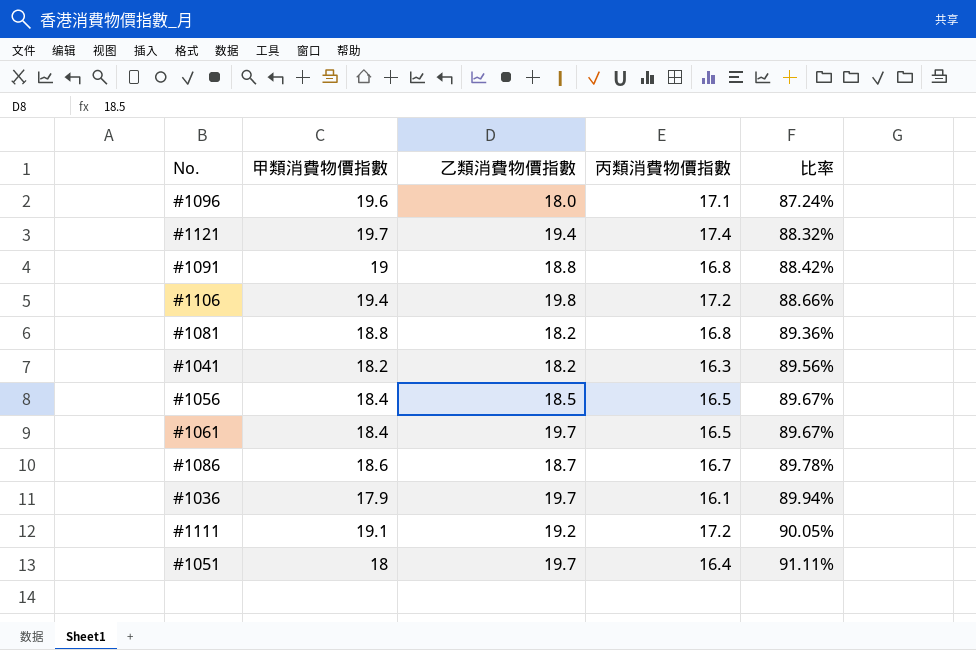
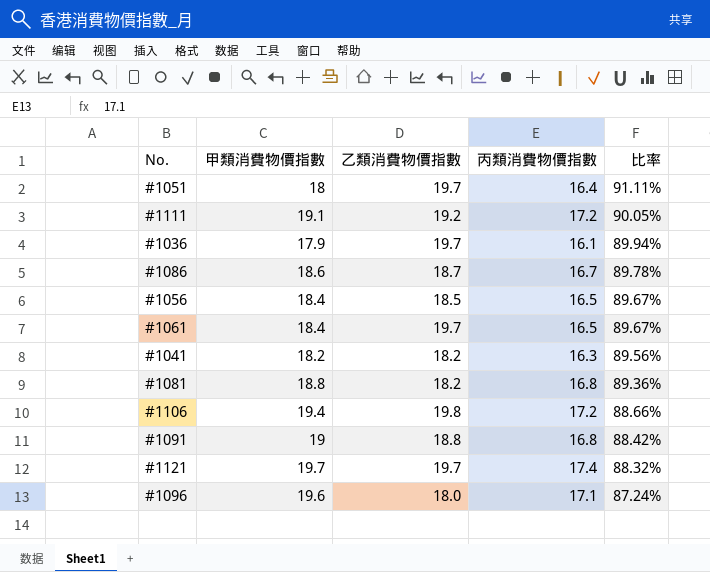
row order: 比率 ascending -> 比率 descending
#1121 | 乙類消費物價指數: 19.4 -> 19.7

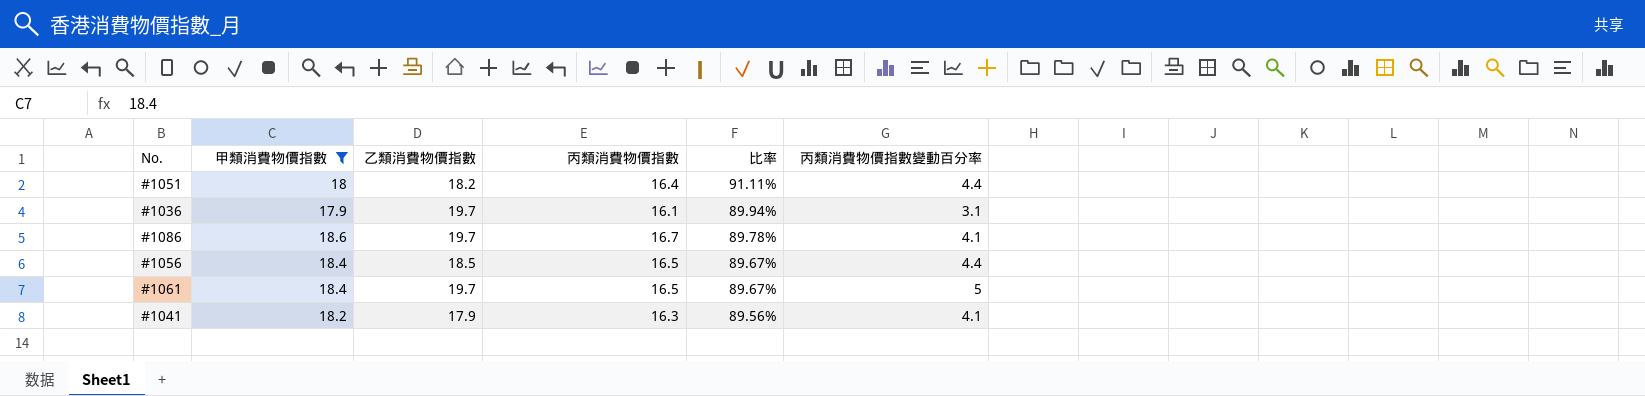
filter: none -> 甲類消費物價指數 <= 18.6
column 丙類消費物價指數變動百分率 | position: none -> 6
#1051 | 乙類消費物價指數: 19.7 -> 18.2
#1086 | 乙類消費物價指數: 18.7 -> 19.7
#1041 | 乙類消費物價指數: 18.2 -> 17.9

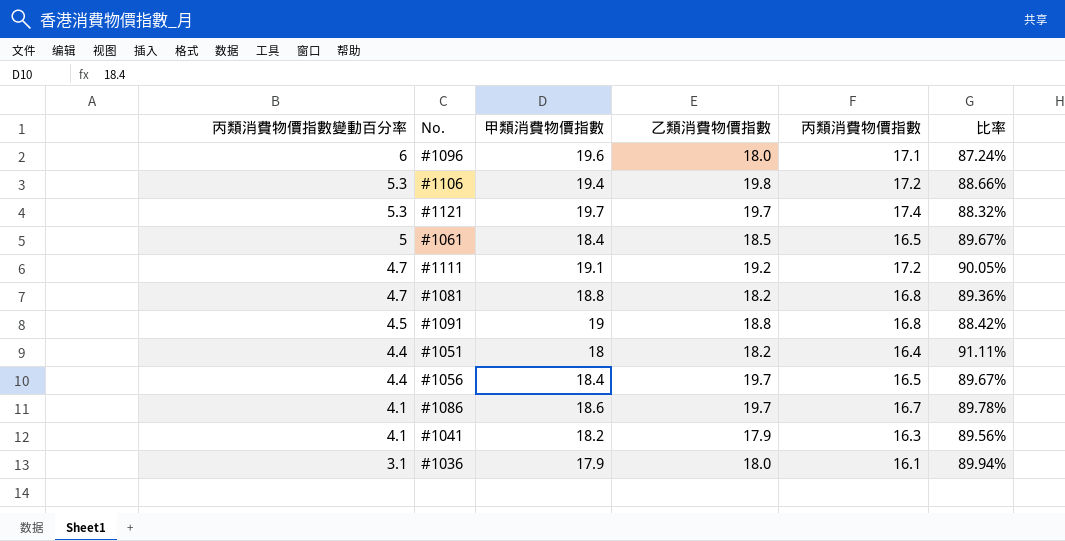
filter: 甲類消費物價指數 <= 18.6 -> none
row order: 比率 descending -> 丙類消費物價指數變動百分率 descending
column 丙類消費物價指數變動百分率 | position: 6 -> 1
#1061 | 乙類消費物價指數: 19.7 -> 18.5
#1056 | 乙類消費物價指數: 18.5 -> 19.7
#1036 | 乙類消費物價指數: 19.7 -> 18.0

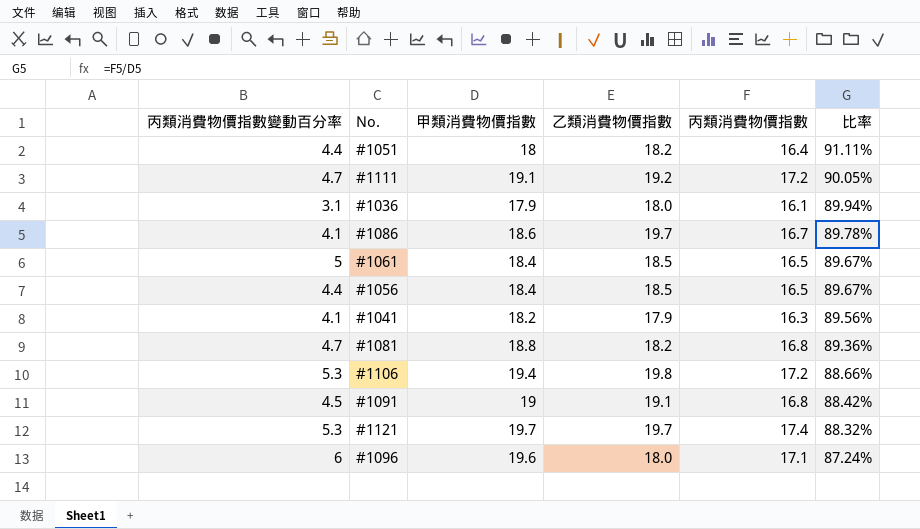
row order: 丙類消費物價指數變動百分率 descending -> 比率 descending
#1056 | 乙類消費物價指數: 19.7 -> 18.5
#1091 | 乙類消費物價指數: 18.8 -> 19.1

